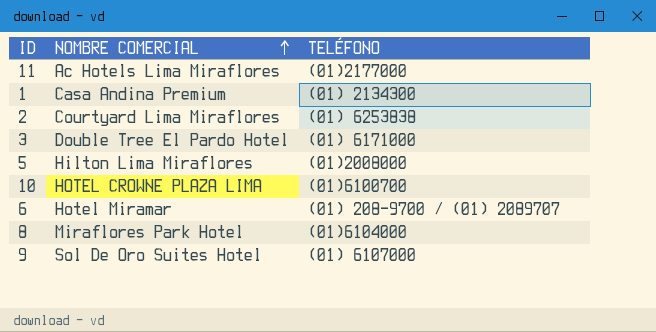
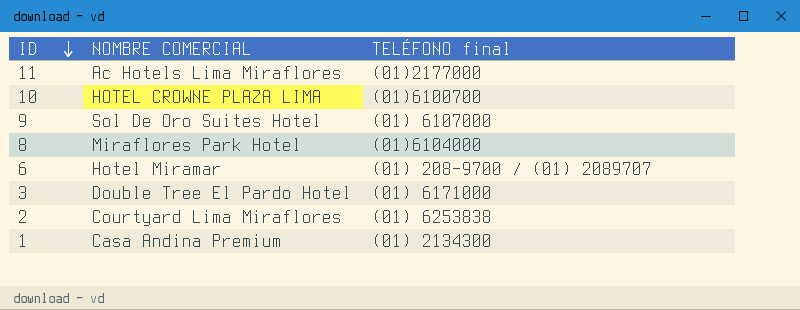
row order: NOMBRE COMERCIAL ascending -> ID descending
column name: TELÉFONO -> TELÉFONO final
row 5: Hilton Lima Miraflores | (01)2008000 -> none

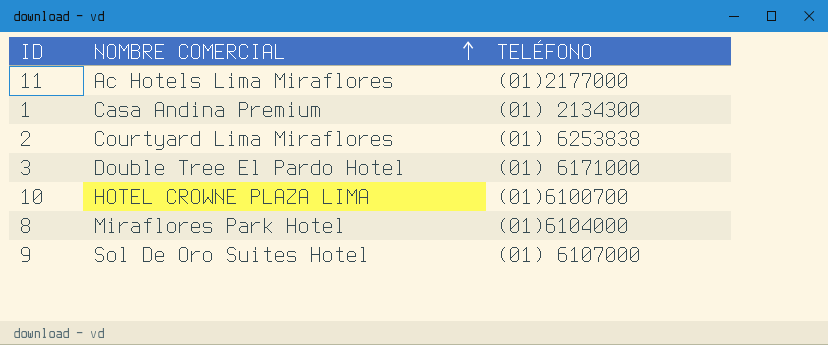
row order: ID descending -> NOMBRE COMERCIAL ascending
column name: TELÉFONO final -> TELÉFONO
row 6: Hotel Miramar | (01) 208-9700 / (01) 2089707 -> none

